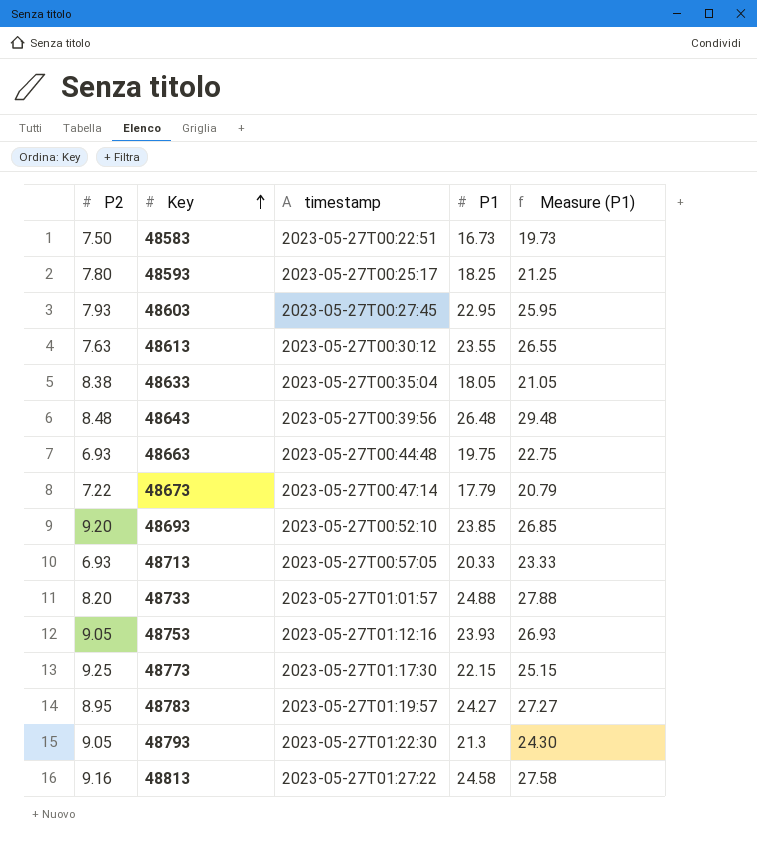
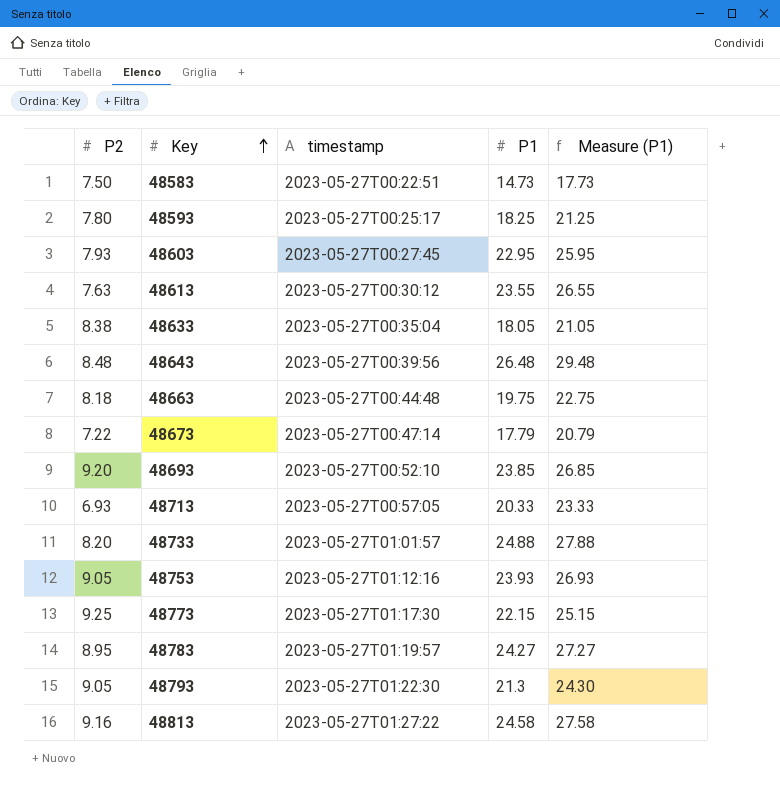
48583 | P1: 16.73 -> 14.73
48583 | Measure (P1): 19.73 -> 17.73
48663 | P2: 6.93 -> 8.18

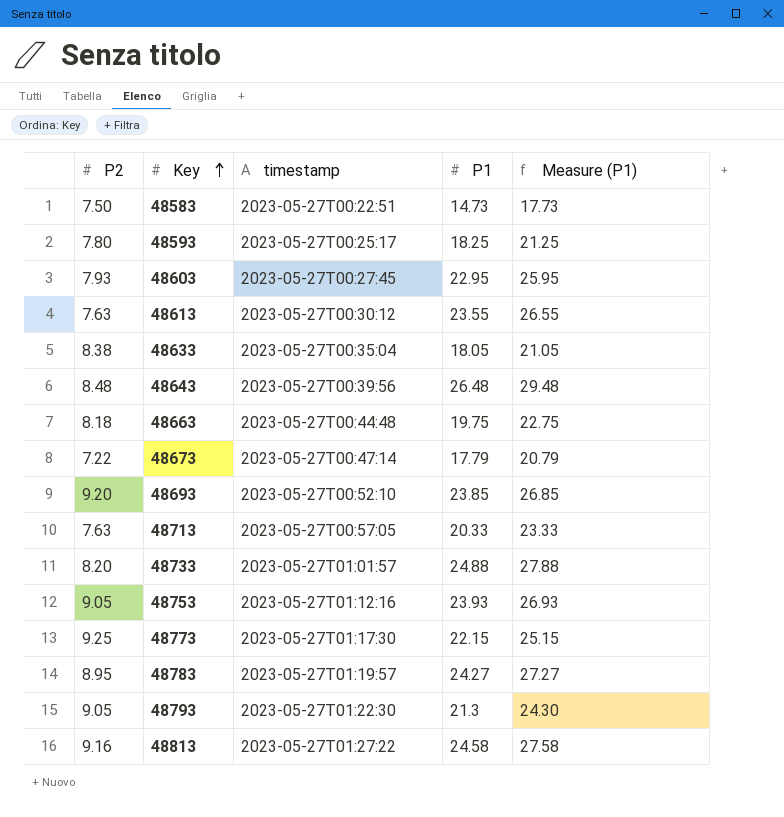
48713 | P2: 6.93 -> 7.63

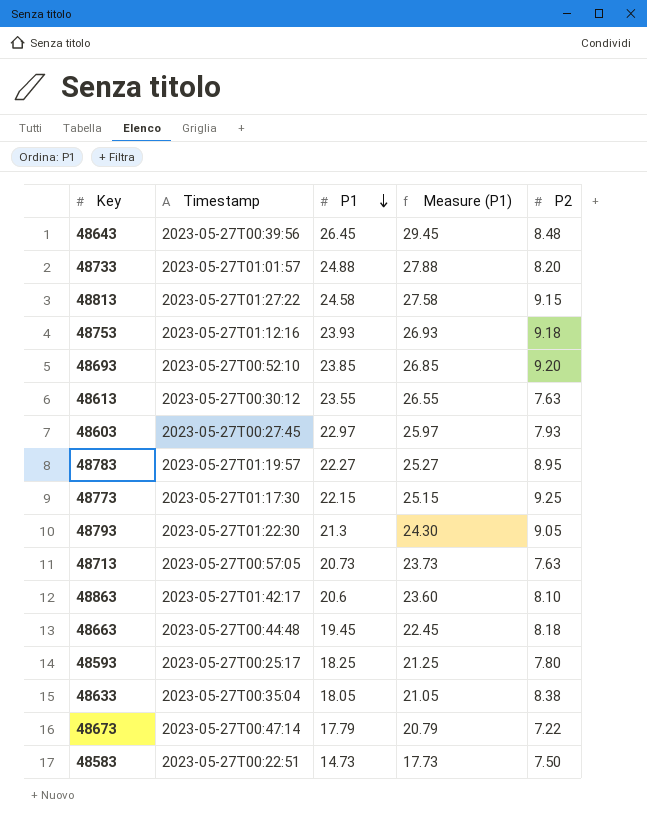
row order: Key ascending -> P1 descending
column name: timestamp -> Timestamp
column P2 | position: 1 -> 5
48643 | P1: 26.48 -> 26.45
48643 | Measure (P1): 29.48 -> 29.45
48813 | P2: 9.16 -> 9.15
48753 | P2: 9.05 -> 9.18
48603 | P1: 22.95 -> 22.97
48603 | Measure (P1): 25.95 -> 25.97
48783 | P1: 24.27 -> 22.27
48783 | Measure (P1): 27.27 -> 25.27
48713 | P1: 20.33 -> 20.73
48713 | Measure (P1): 23.33 -> 23.73
row 48863: none -> 2023-05-27T01:42:17 | 20.6 | 23.60 | 8.10
48663 | P1: 19.75 -> 19.45
48663 | Measure (P1): 22.75 -> 22.45

